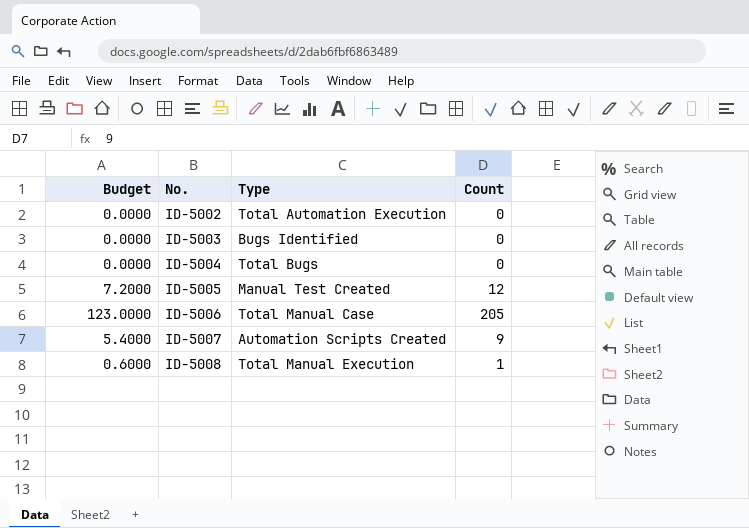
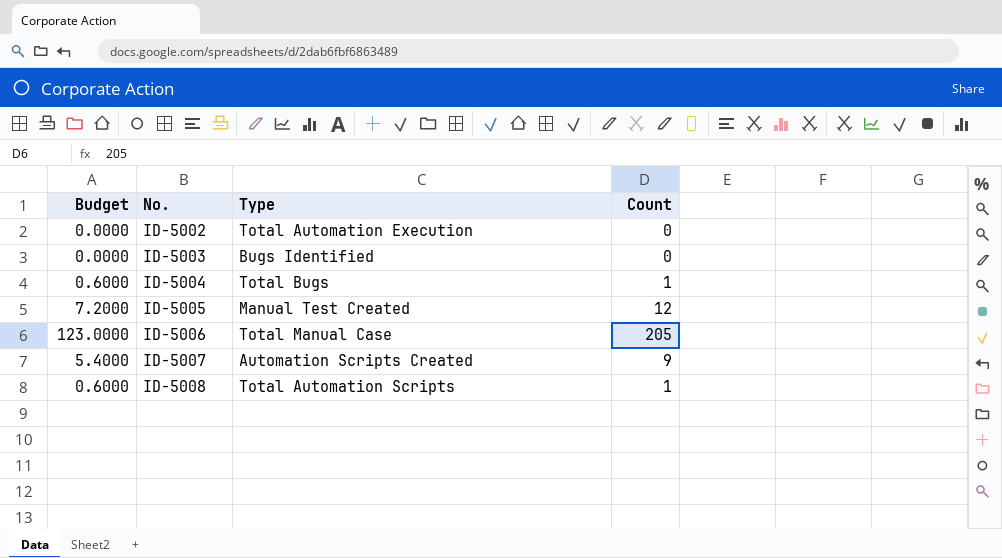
ID-5004 | Budget: 0.0000 -> 0.6000
ID-5004 | Count: 0 -> 1
ID-5008 | Type: Total Manual Execution -> Total Automation Scripts

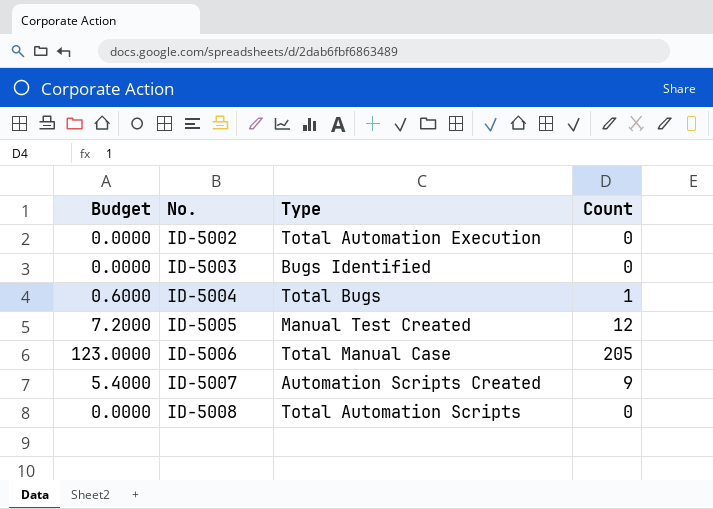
ID-5008 | Budget: 0.6000 -> 0.0000
ID-5008 | Count: 1 -> 0

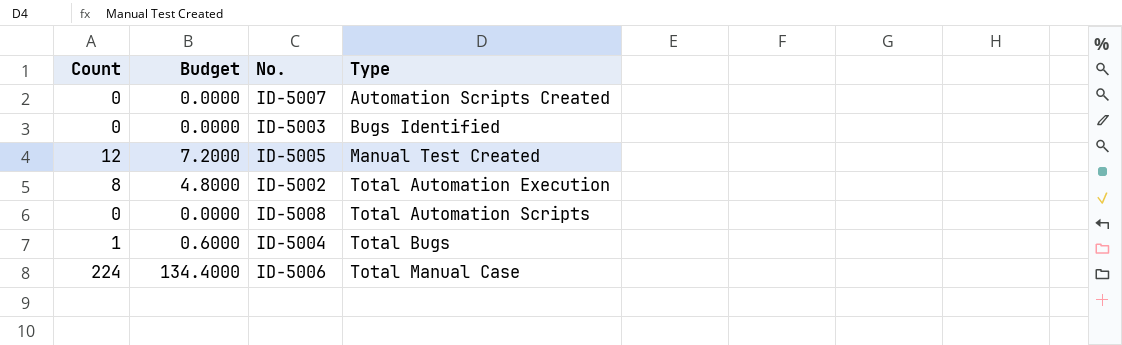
row order: No. ascending -> Type ascending
column Count | position: 4 -> 1
ID-5007 | Count: 9 -> 0
ID-5007 | Budget: 5.4000 -> 0.0000
ID-5002 | Count: 0 -> 8
ID-5002 | Budget: 0.0000 -> 4.8000
ID-5006 | Count: 205 -> 224
ID-5006 | Budget: 123.0000 -> 134.4000

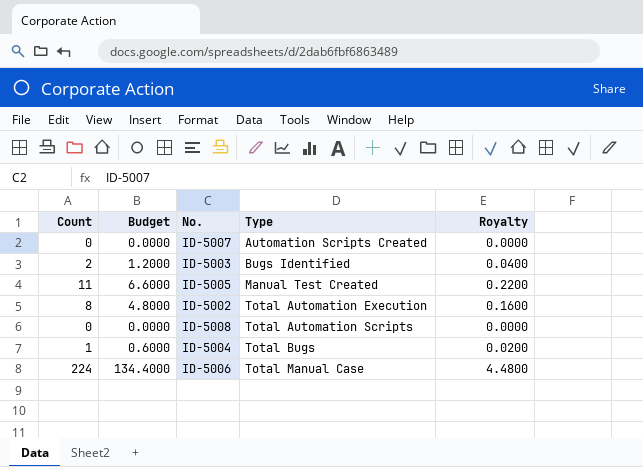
column Royalty | formula: none -> [Count] * 0.02
ID-5003 | Count: 0 -> 2
ID-5003 | Budget: 0.0000 -> 1.2000
ID-5005 | Count: 12 -> 11
ID-5005 | Budget: 7.2000 -> 6.6000

